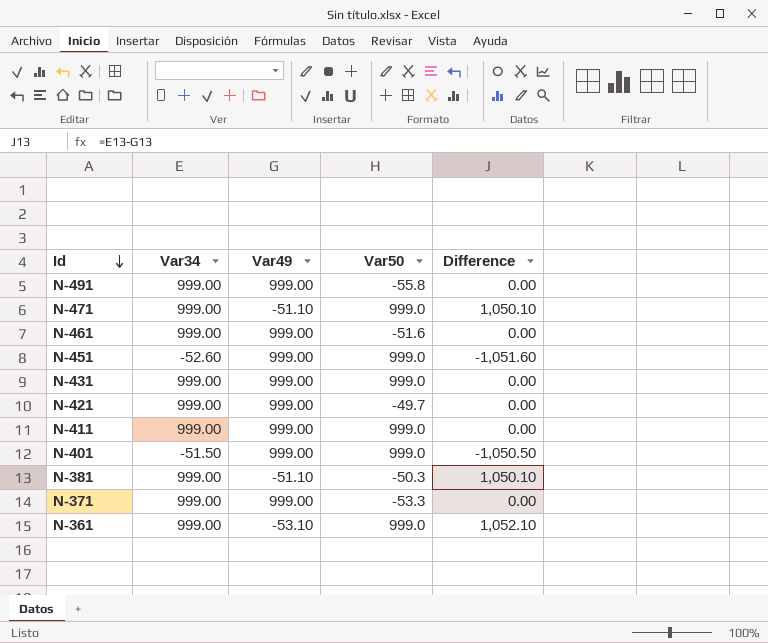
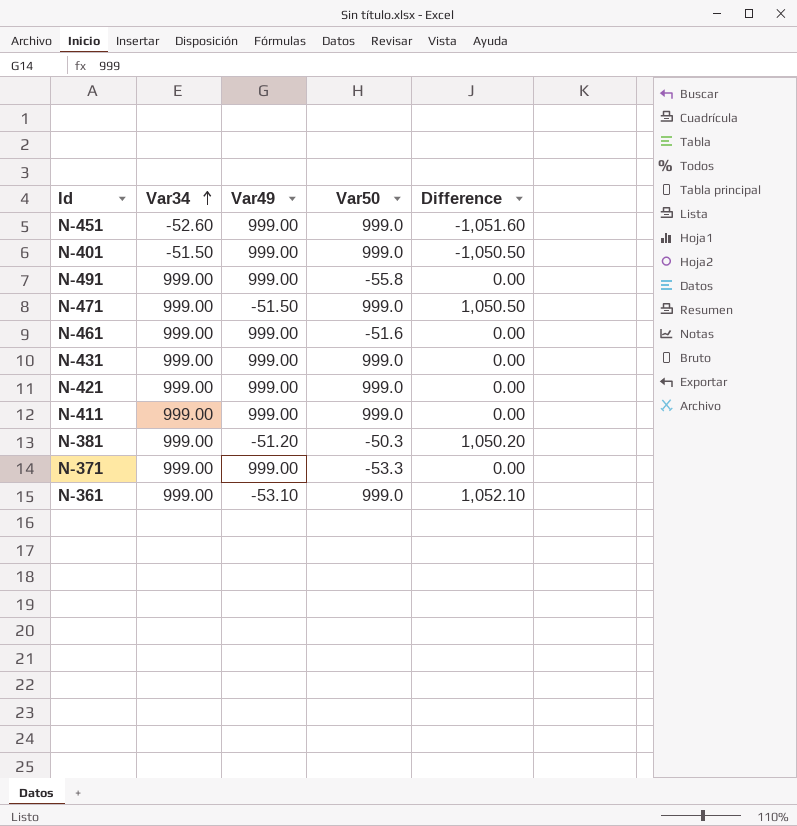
row order: Id descending -> Var34 ascending
N-471 | Var49: -51.10 -> -51.50
N-471 | Difference: 1,050.10 -> 1,050.50
N-421 | Var50: -49.7 -> 999.0
N-381 | Var49: -51.10 -> -51.20
N-381 | Difference: 1,050.10 -> 1,050.20

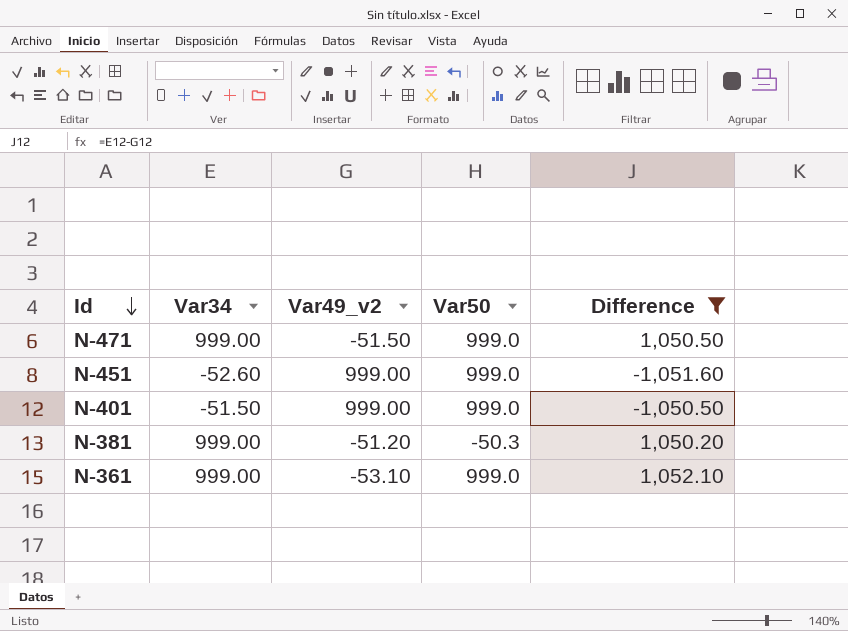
filter: none -> Difference != 0.00
row order: Var34 ascending -> Id descending
column name: Var49 -> Var49_v2

